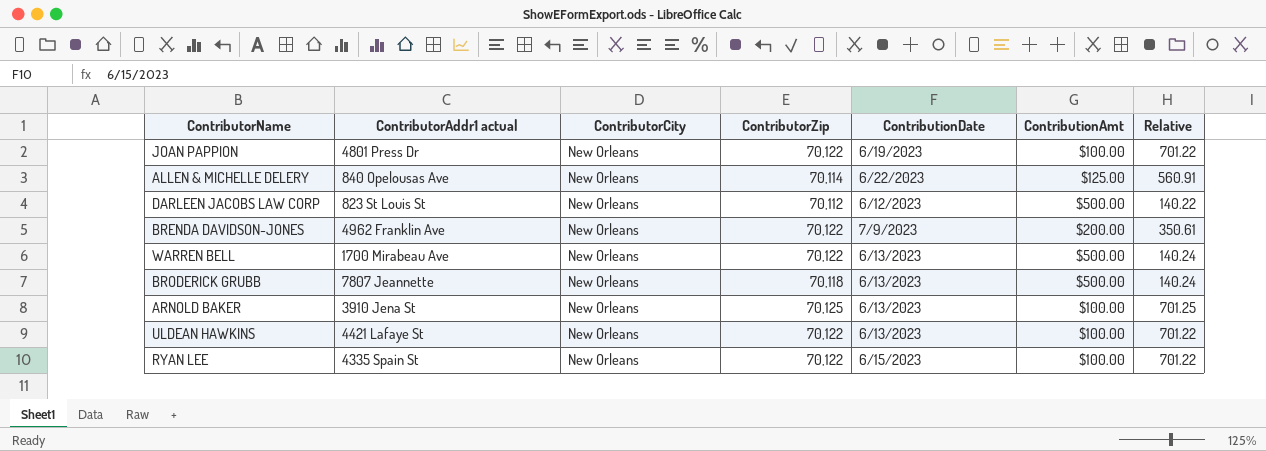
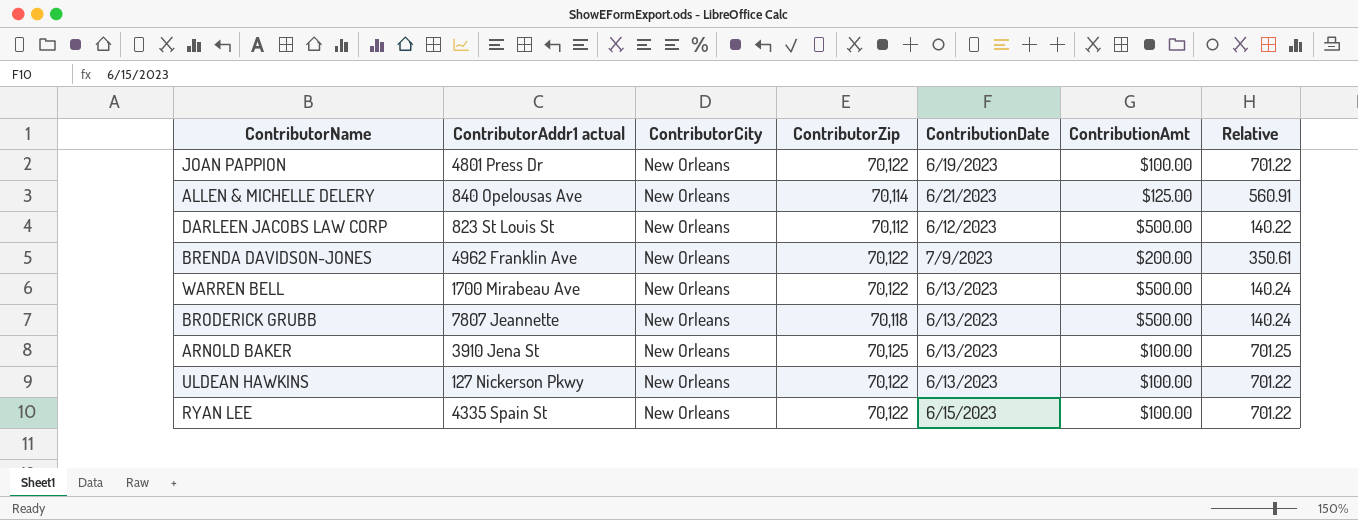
ALLEN & MICHELLE DELERY | ContributionDate: 6/22/2023 -> 6/21/2023
ULDEAN HAWKINS | ContributorAddr1 actual: 4421 Lafaye St -> 127 Nickerson Pkwy

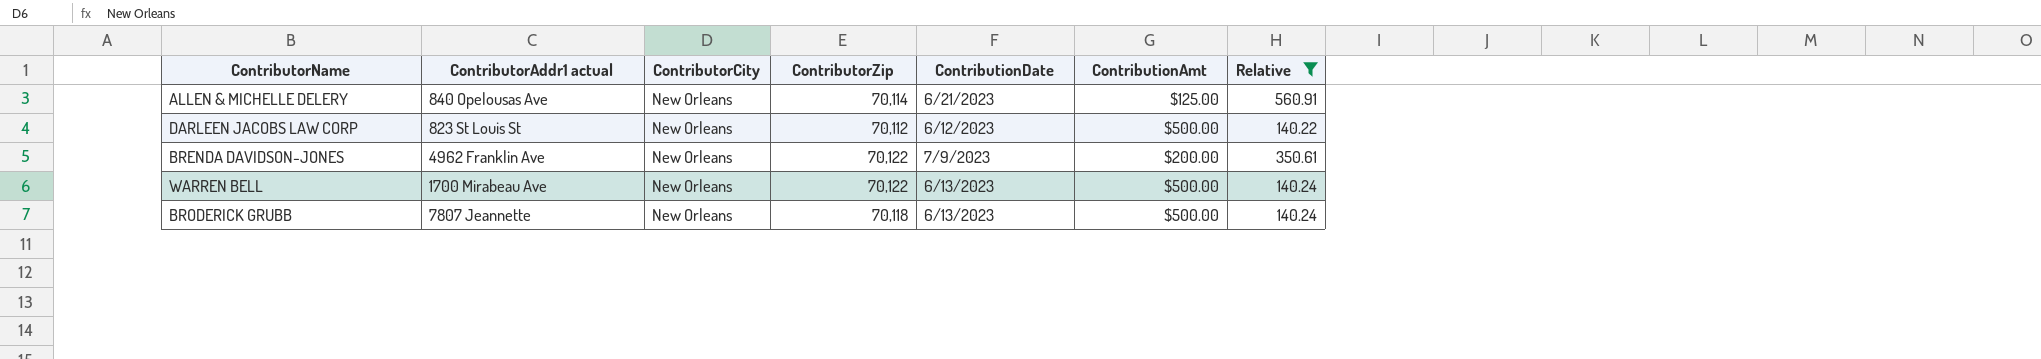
filter: none -> Relative <= 560.91

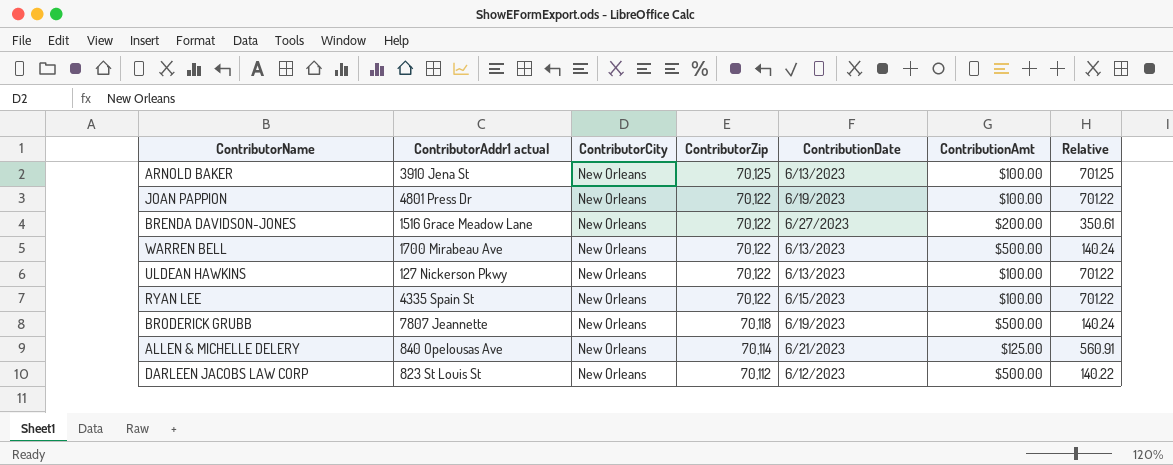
filter: Relative <= 560.91 -> none
row order: none -> ContributorZip descending
BRENDA DAVIDSON-JONES | ContributorAddr1 actual: 4962 Franklin Ave -> 1516 Grace Meadow Lane
BRENDA DAVIDSON-JONES | ContributionDate: 7/9/2023 -> 6/27/2023
BRODERICK GRUBB | ContributionDate: 6/13/2023 -> 6/19/2023

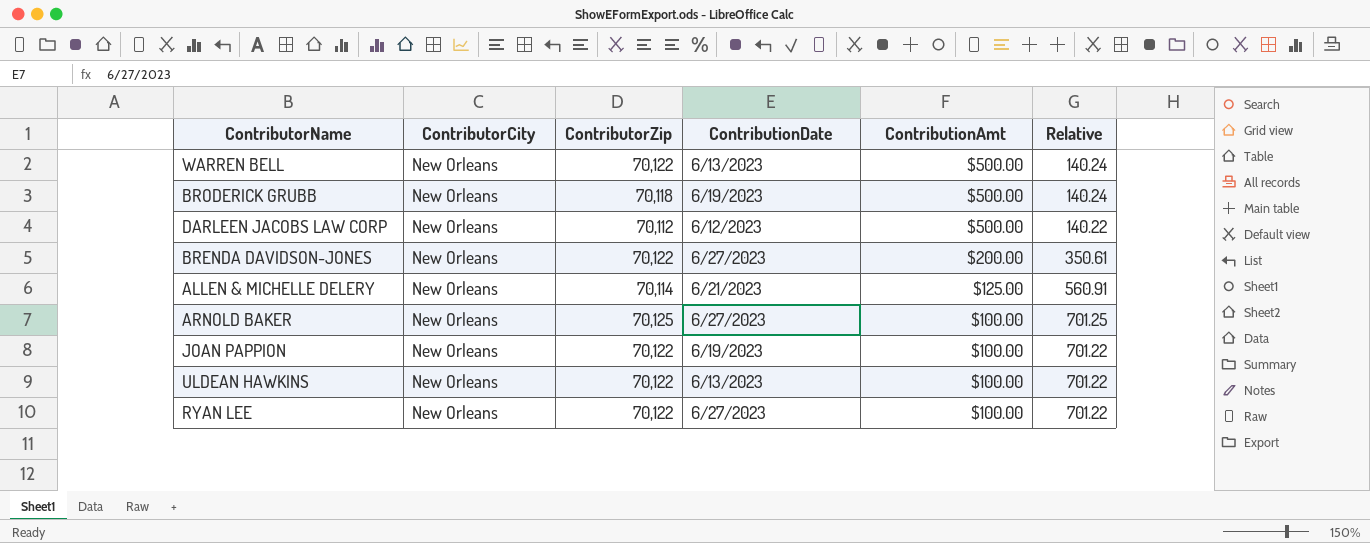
row order: ContributorZip descending -> ContributionAmt descending
column ContributorAddr1 actual | position: 2 -> none
ARNOLD BAKER | ContributionDate: 6/13/2023 -> 6/27/2023
RYAN LEE | ContributionDate: 6/15/2023 -> 6/27/2023

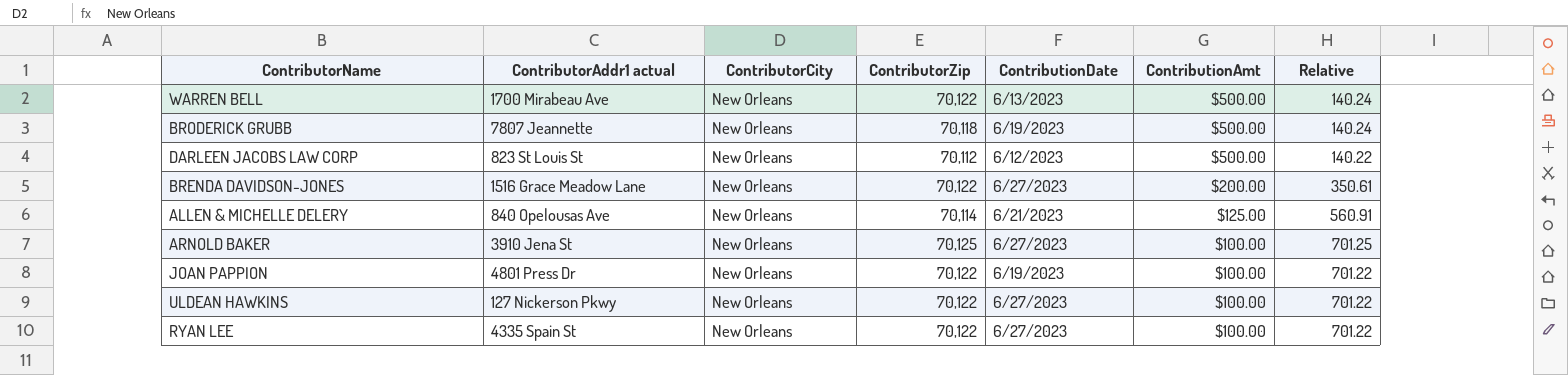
column ContributorAddr1 actual | position: none -> 2
ULDEAN HAWKINS | ContributionDate: 6/13/2023 -> 6/27/2023

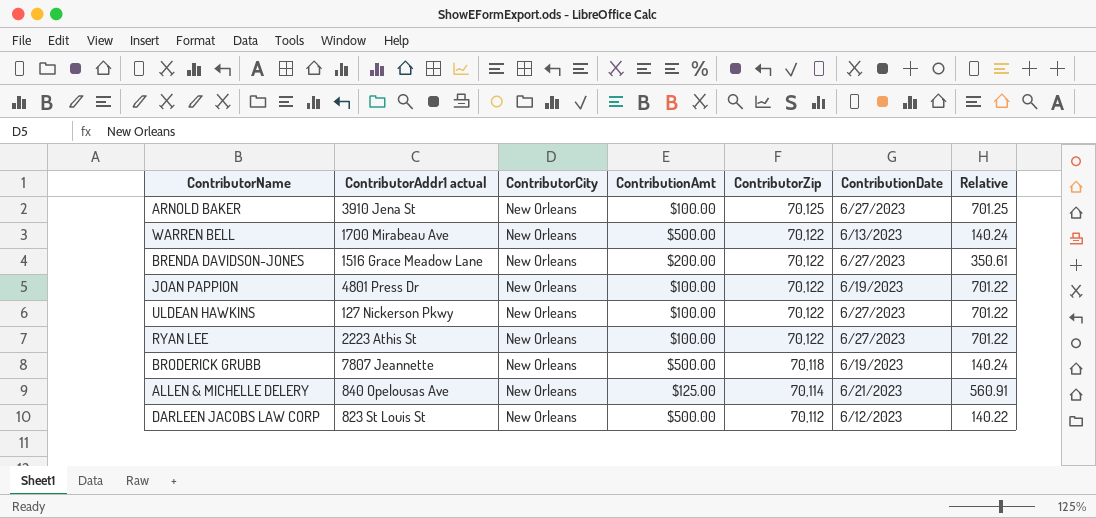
row order: ContributionAmt descending -> ContributorZip descending
column ContributionAmt | position: 6 -> 4
RYAN LEE | ContributorAddr1 actual: 4335 Spain St -> 2223 Athis St

